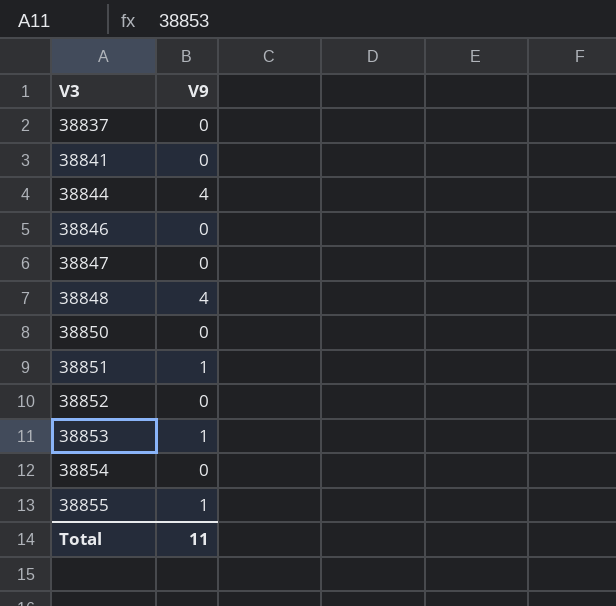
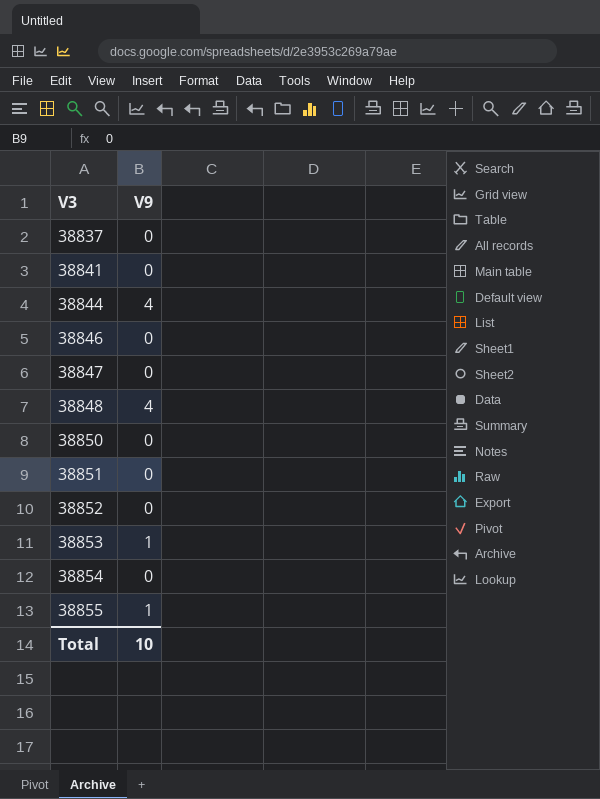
38851 | V9: 1 -> 0
Total | V9: 11 -> 10

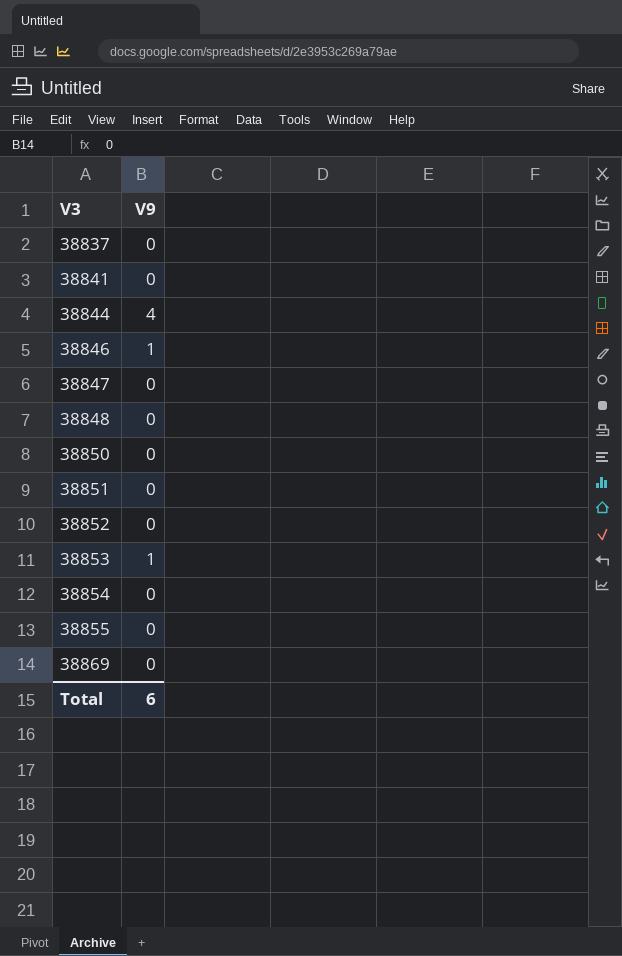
38846 | V9: 0 -> 1
38848 | V9: 4 -> 0
38855 | V9: 1 -> 0
row 38869: none -> 0
Total | V9: 10 -> 6

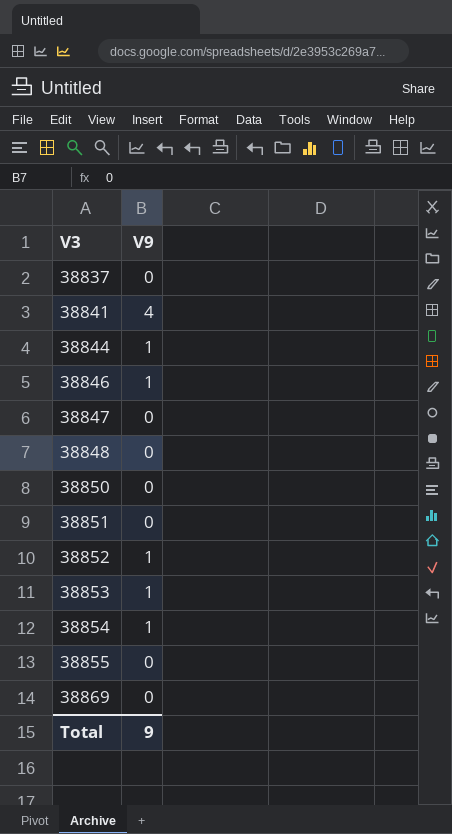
38841 | V9: 0 -> 4
38844 | V9: 4 -> 1
38852 | V9: 0 -> 1
38854 | V9: 0 -> 1
Total | V9: 6 -> 9

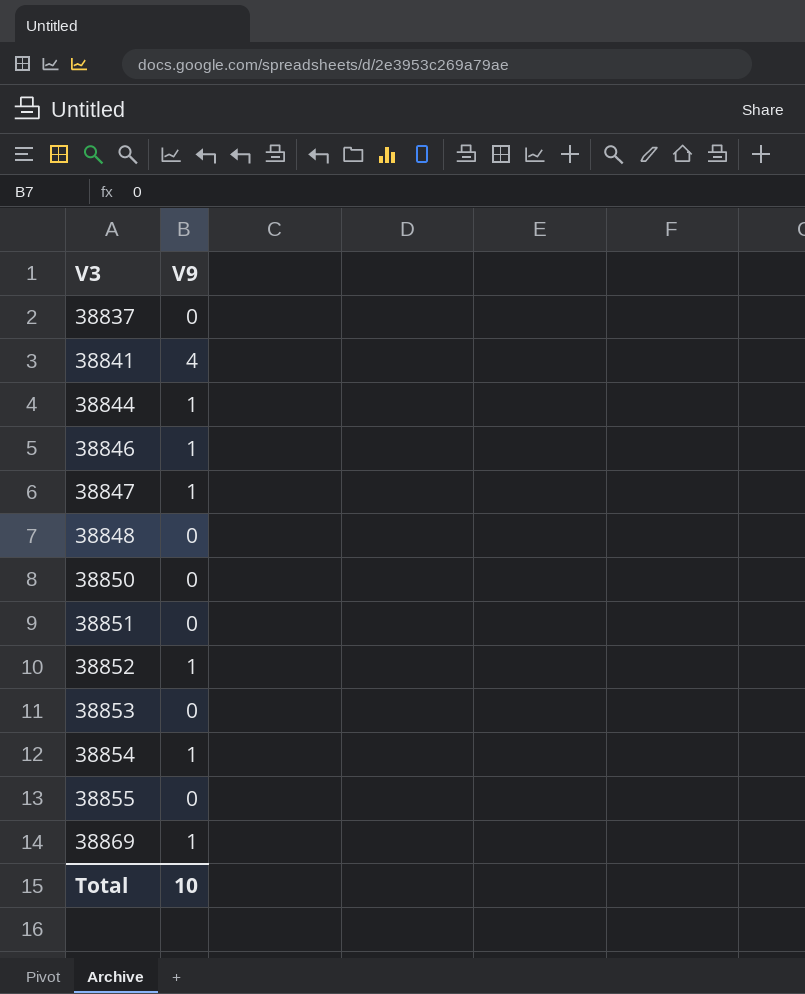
38847 | V9: 0 -> 1
38853 | V9: 1 -> 0
38869 | V9: 0 -> 1
Total | V9: 9 -> 10

